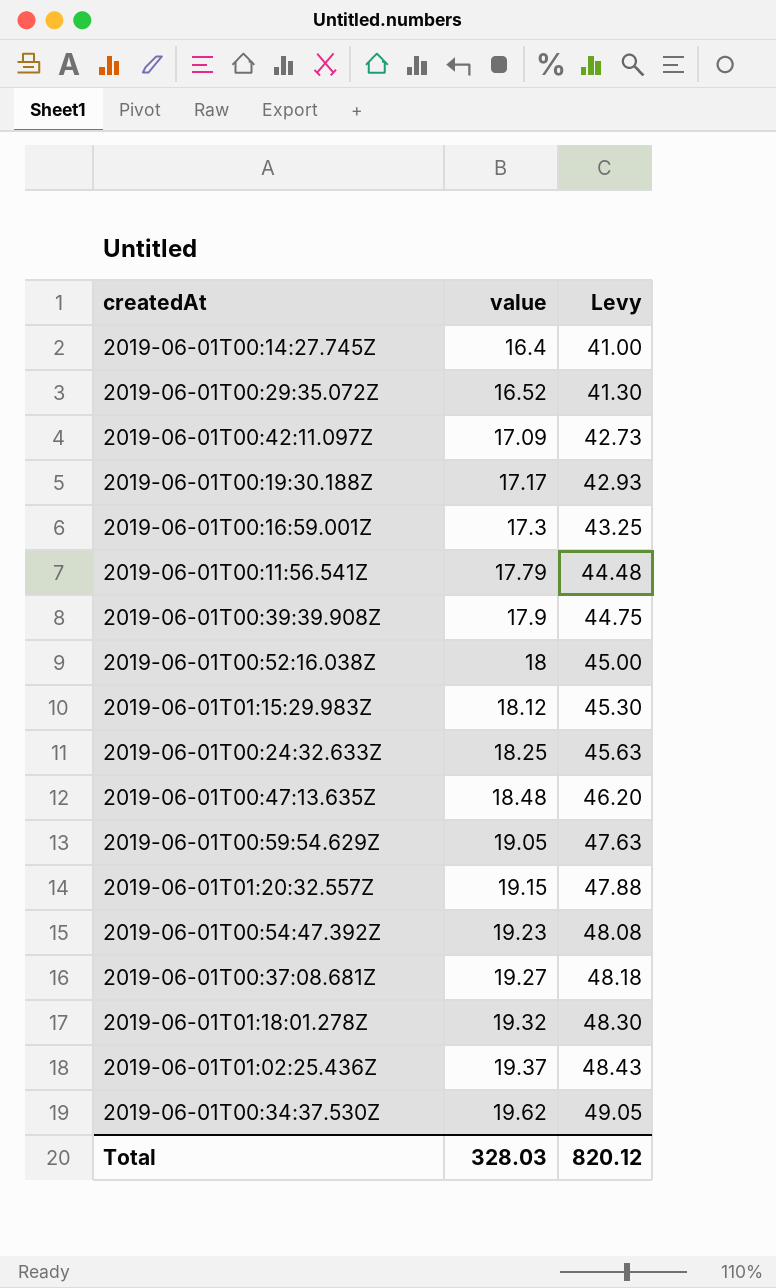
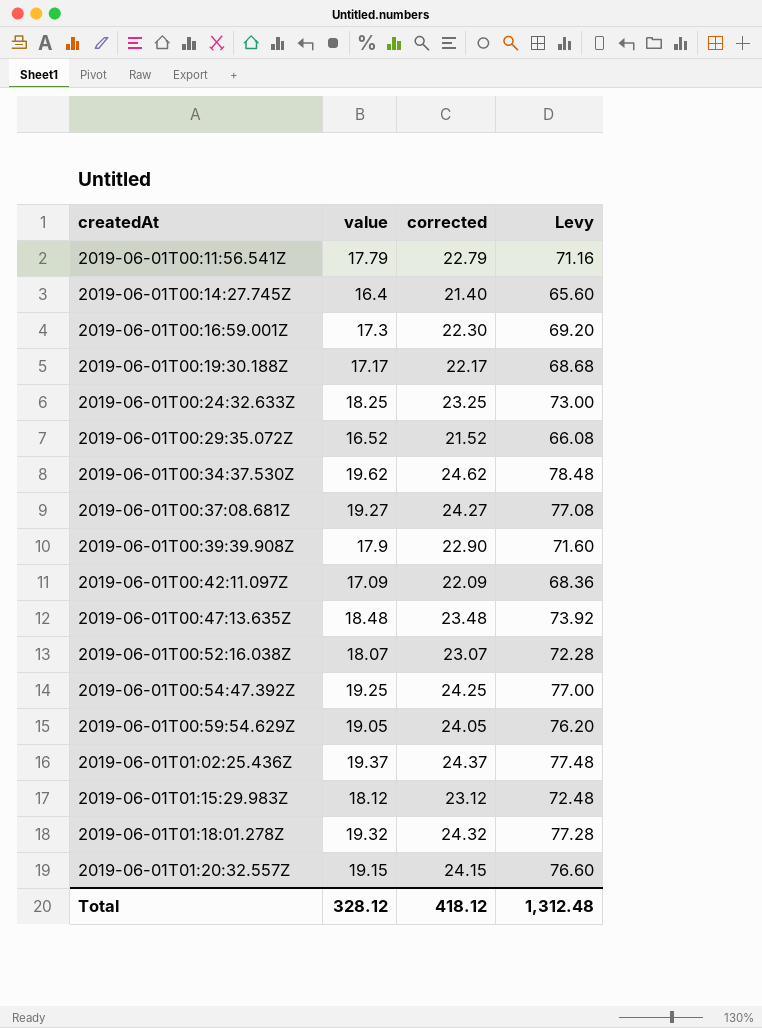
row order: value ascending -> createdAt ascending
column corrected | formula: none -> [value] + 5
column Levy | formula: [value] * 2.5 -> [value] * 4
2019-06-01T00:52:16.038Z | value: 18 -> 18.07
2019-06-01T00:54:47.392Z | value: 19.23 -> 19.25
Total | value: 328.03 -> 328.12
Total | Levy: 820.12 -> 1,312.48

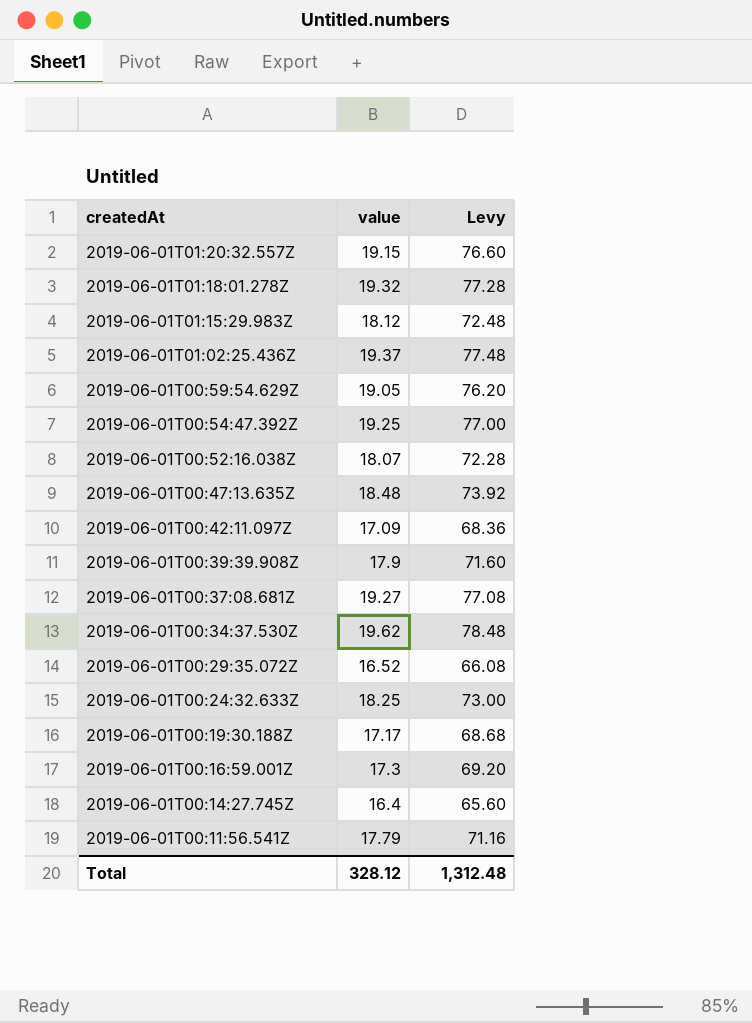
row order: createdAt ascending -> createdAt descending
column corrected | formula: [value] + 5 -> none

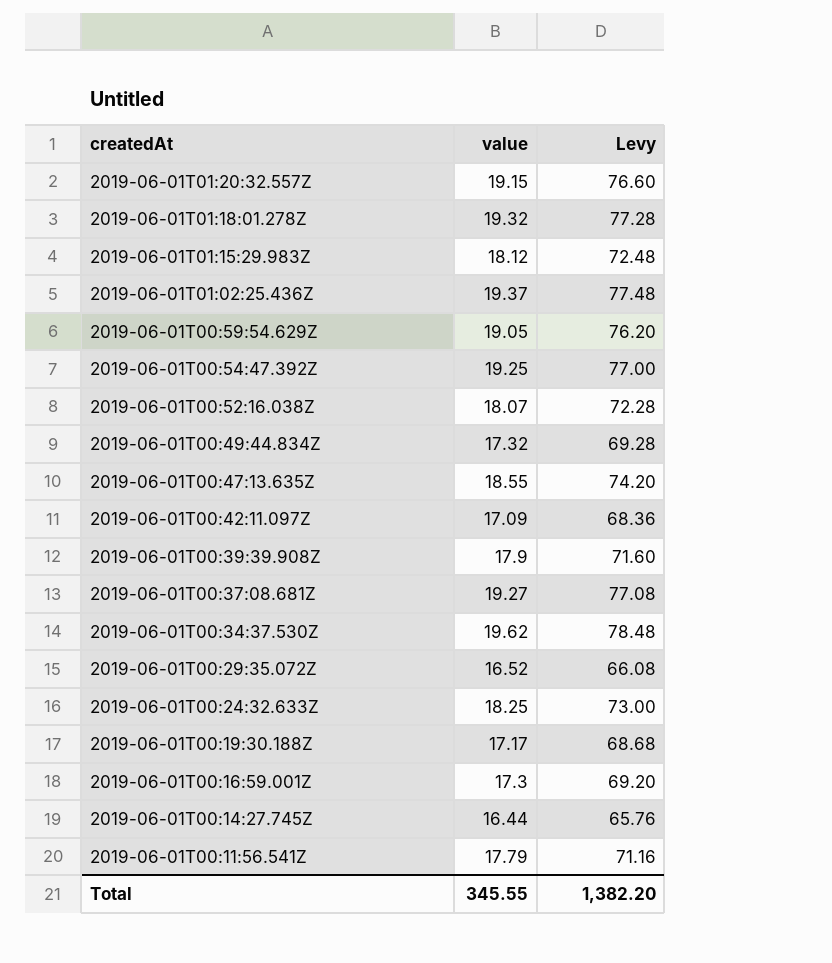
row 2019-06-01T00:49:44.834Z: none -> 17.32 | 69.28
2019-06-01T00:47:13.635Z | value: 18.48 -> 18.55
2019-06-01T00:47:13.635Z | Levy: 73.92 -> 74.20
2019-06-01T00:14:27.745Z | value: 16.4 -> 16.44
2019-06-01T00:14:27.745Z | Levy: 65.60 -> 65.76
Total | value: 328.12 -> 345.55
Total | Levy: 1,312.48 -> 1,382.20

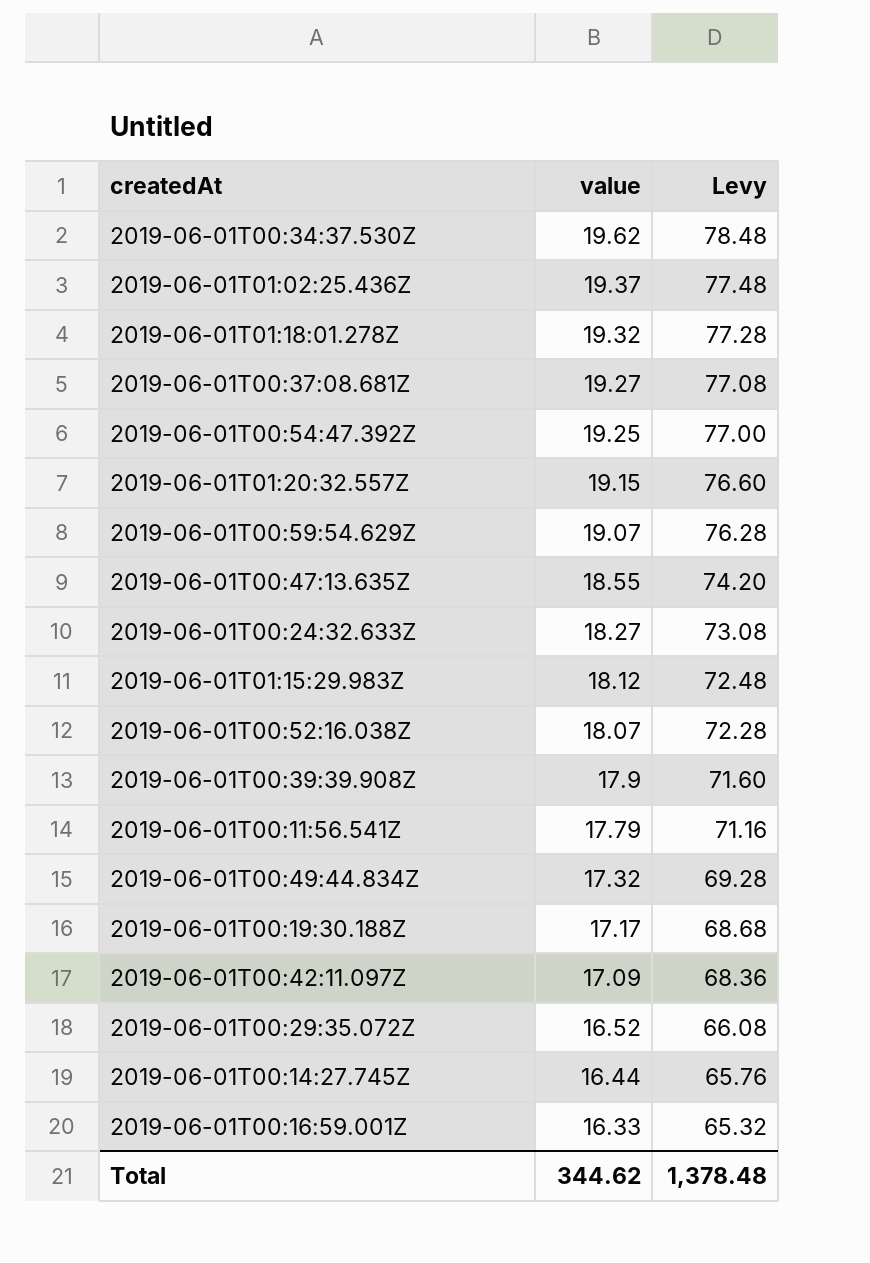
row order: createdAt descending -> value descending
2019-06-01T00:59:54.629Z | value: 19.05 -> 19.07
2019-06-01T00:59:54.629Z | Levy: 76.20 -> 76.28
2019-06-01T00:24:32.633Z | value: 18.25 -> 18.27
2019-06-01T00:24:32.633Z | Levy: 73.00 -> 73.08
2019-06-01T00:16:59.001Z | value: 17.3 -> 16.33
2019-06-01T00:16:59.001Z | Levy: 69.20 -> 65.32
Total | value: 345.55 -> 344.62
Total | Levy: 1,382.20 -> 1,378.48

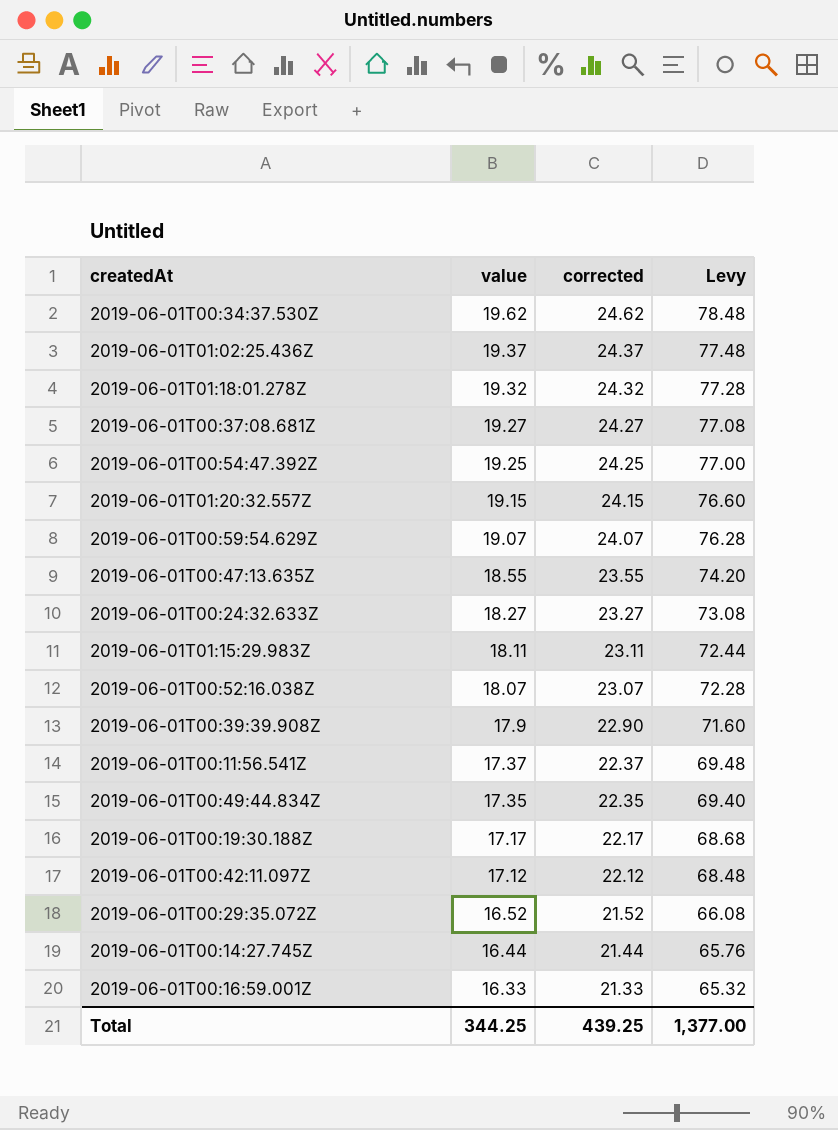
column corrected | formula: none -> [value] + 5
2019-06-01T01:15:29.983Z | value: 18.12 -> 18.11
2019-06-01T01:15:29.983Z | Levy: 72.48 -> 72.44
2019-06-01T00:11:56.541Z | value: 17.79 -> 17.37
2019-06-01T00:11:56.541Z | Levy: 71.16 -> 69.48
2019-06-01T00:49:44.834Z | value: 17.32 -> 17.35
2019-06-01T00:49:44.834Z | Levy: 69.28 -> 69.40
2019-06-01T00:42:11.097Z | value: 17.09 -> 17.12
2019-06-01T00:42:11.097Z | Levy: 68.36 -> 68.48
Total | value: 344.62 -> 344.25
Total | Levy: 1,378.48 -> 1,377.00

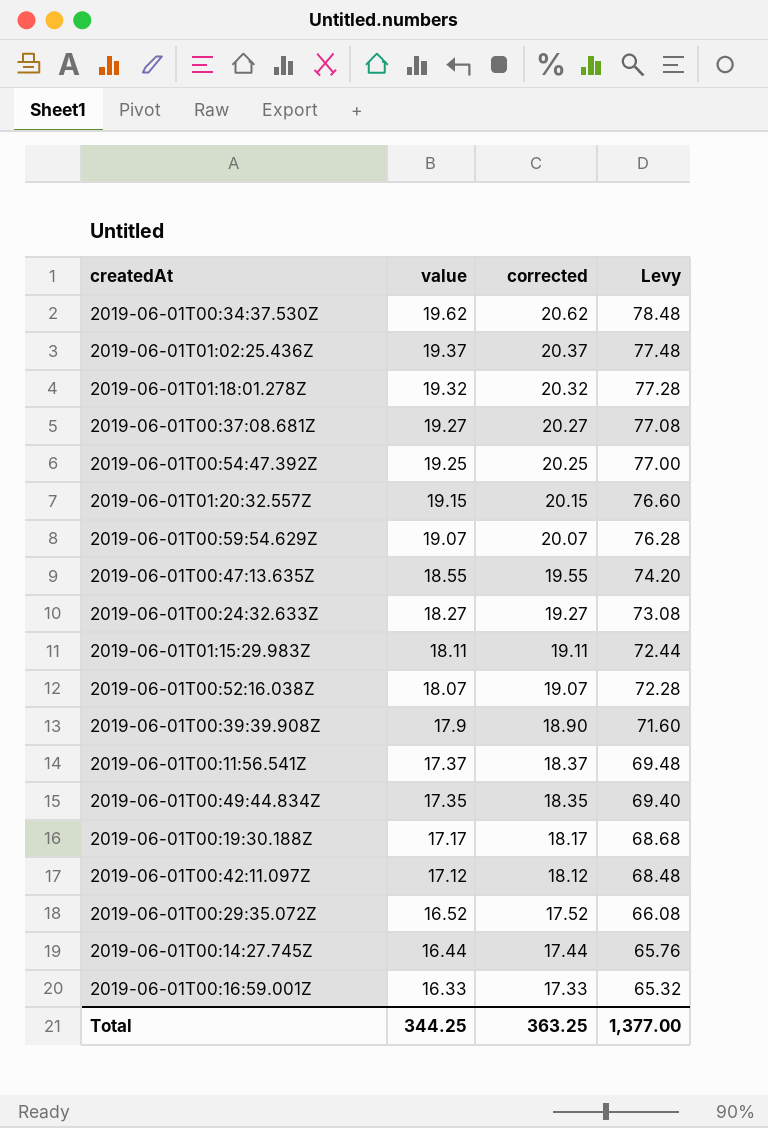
column corrected | formula: [value] + 5 -> [value] + 1
Total | corrected: 439.25 -> 363.25

